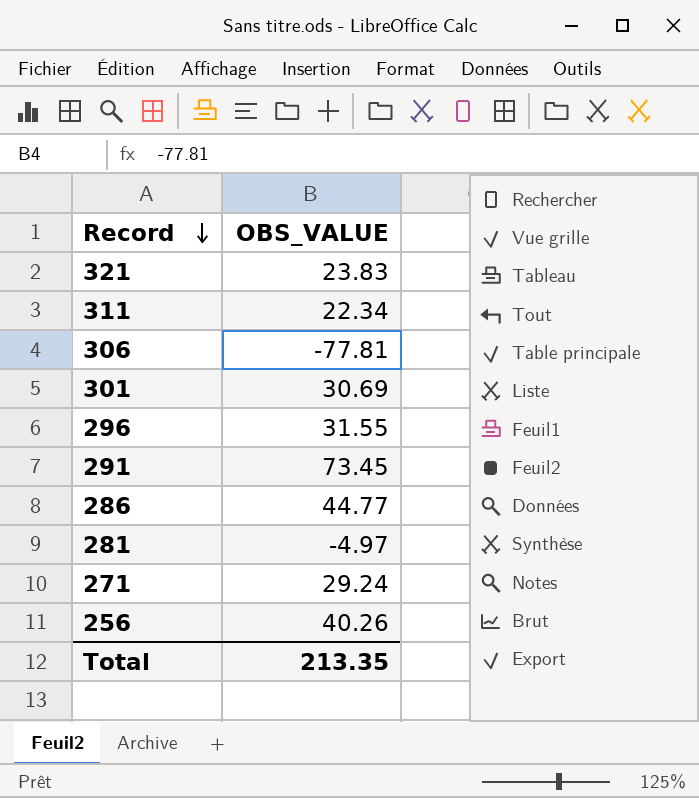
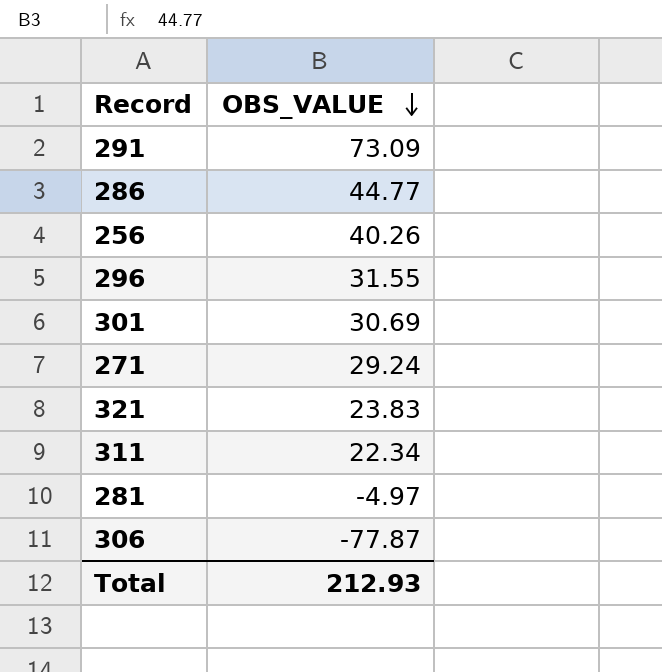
row order: Record descending -> OBS_VALUE descending
291 | OBS_VALUE: 73.45 -> 73.09
306 | OBS_VALUE: -77.81 -> -77.87
Total | OBS_VALUE: 213.35 -> 212.93

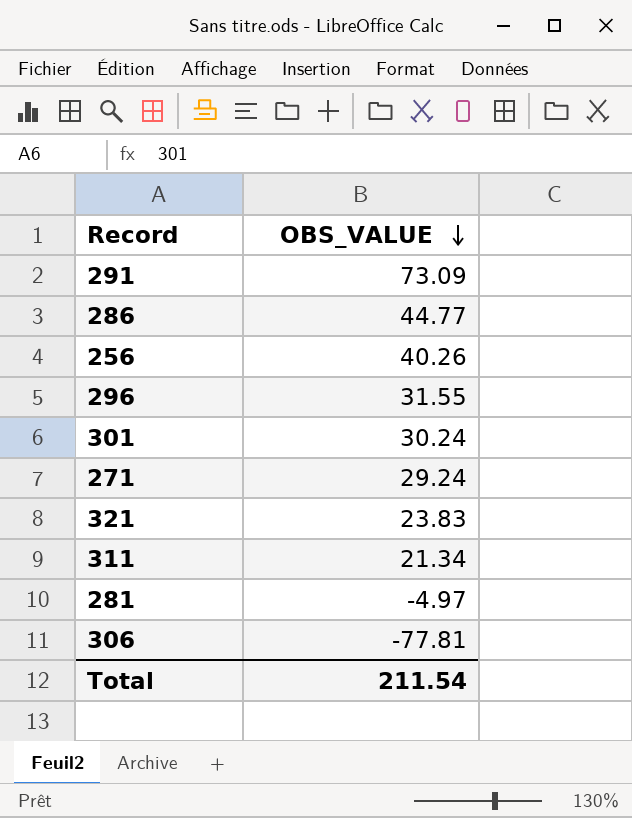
301 | OBS_VALUE: 30.69 -> 30.24
311 | OBS_VALUE: 22.34 -> 21.34
306 | OBS_VALUE: -77.87 -> -77.81
Total | OBS_VALUE: 212.93 -> 211.54

